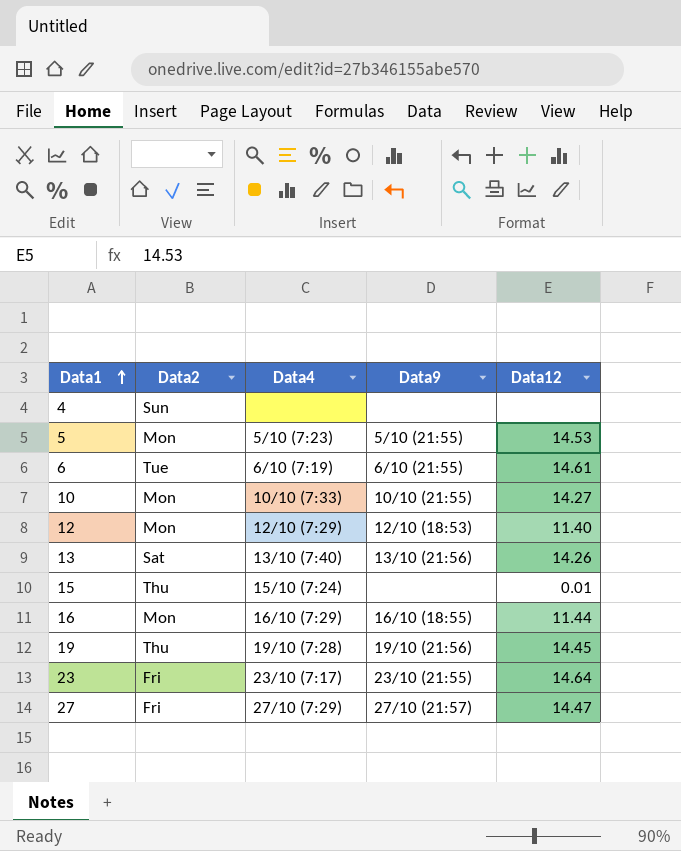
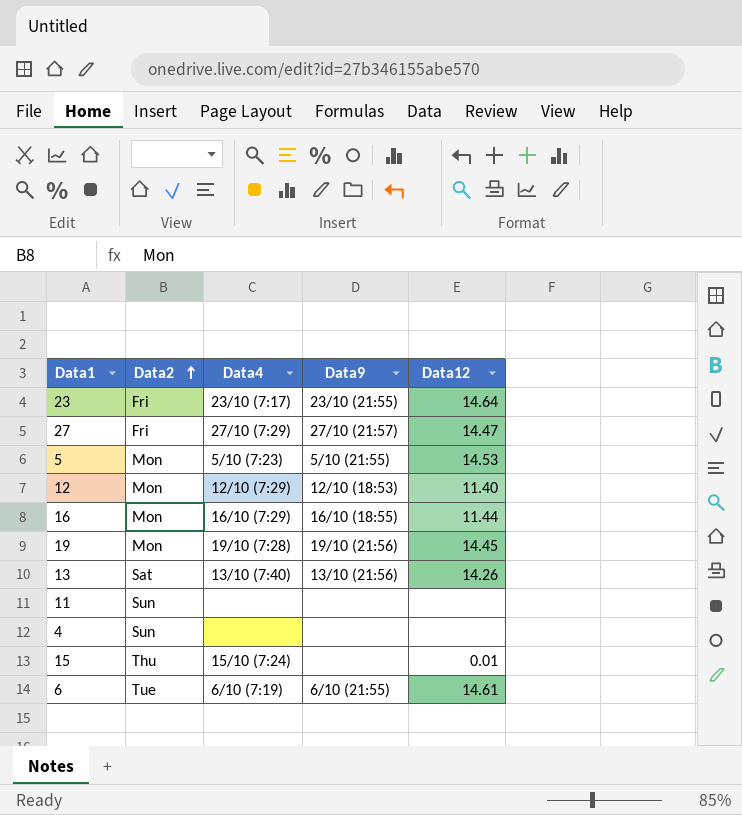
row order: Data1 ascending -> Data2 ascending
row 10: Mon | 10/10 (7:33) | 10/10 (21:55) | 14.27 -> none
19 | Data2: Thu -> Mon
row 11: none -> Sun | none | none | none

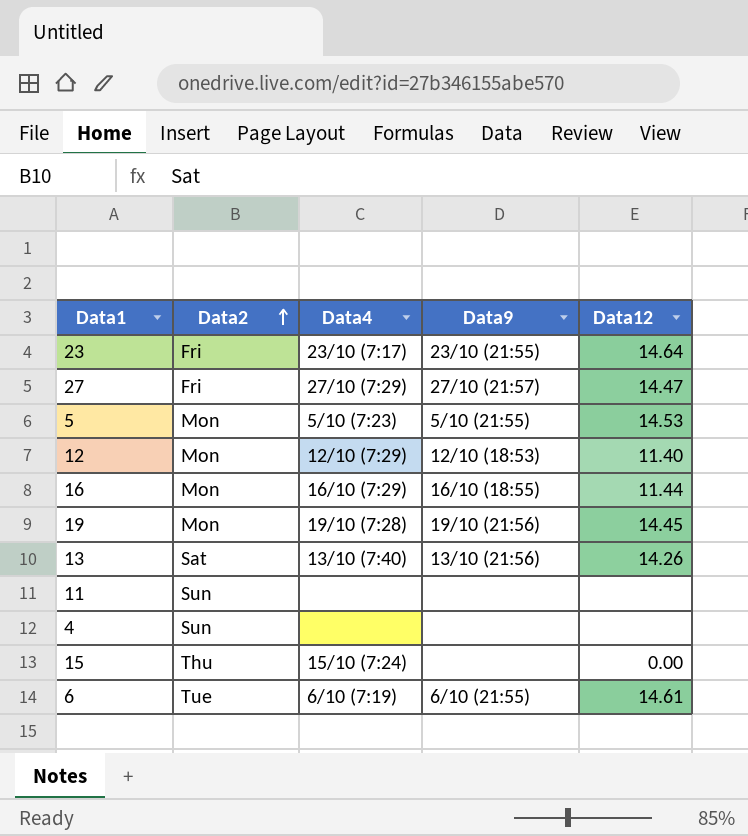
15 | Data12: 0.01 -> 0.00

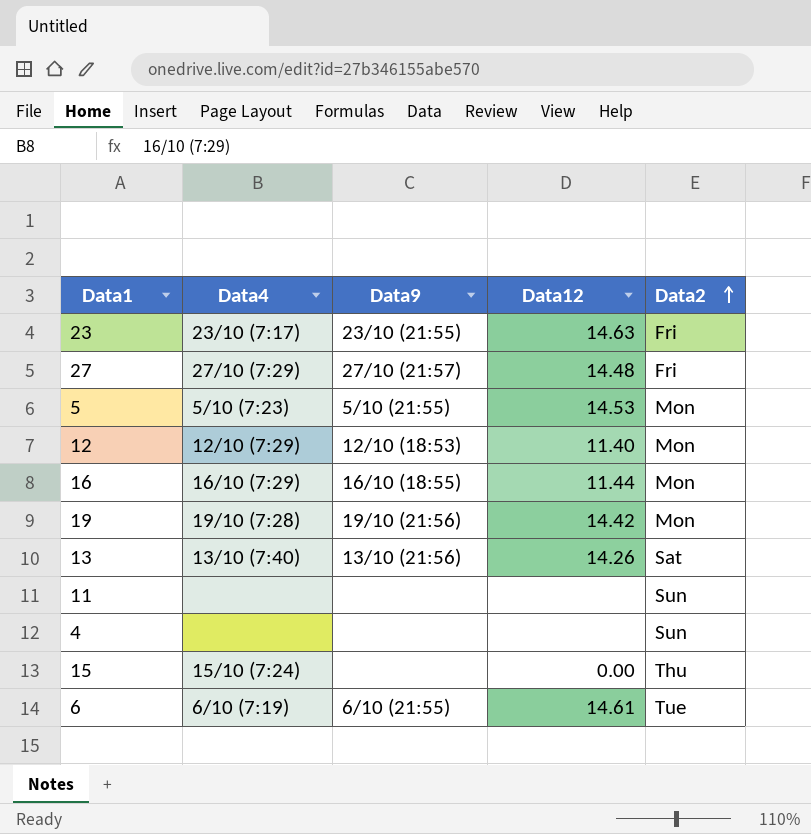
column Data2 | position: 2 -> 5
23 | Data12: 14.64 -> 14.63
27 | Data12: 14.47 -> 14.48
19 | Data12: 14.45 -> 14.42

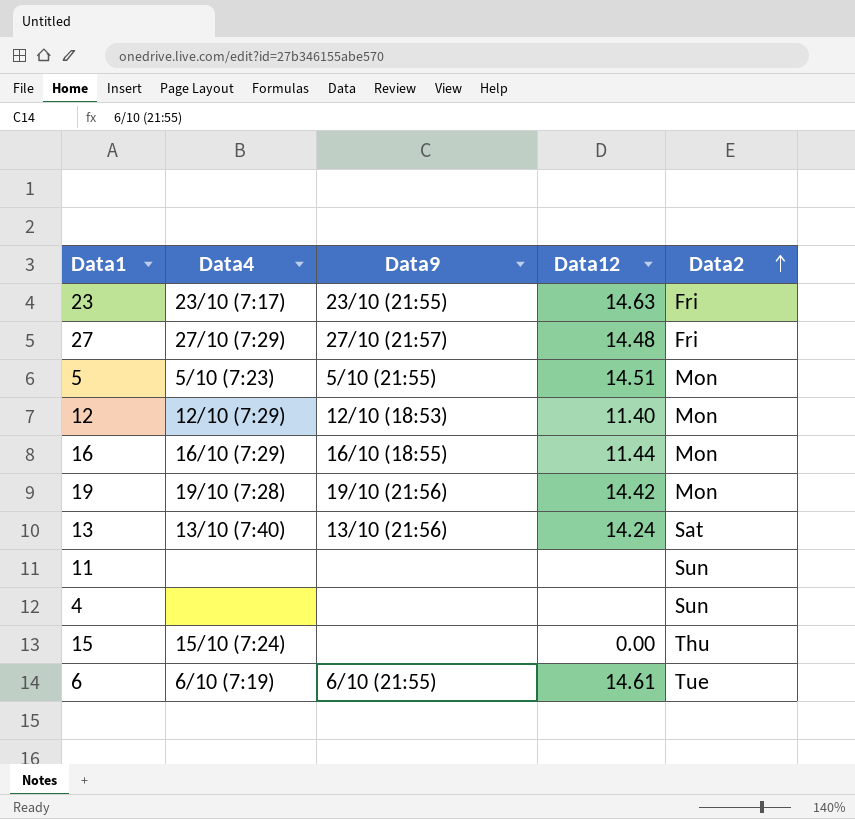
5 | Data12: 14.53 -> 14.51
13 | Data12: 14.26 -> 14.24

